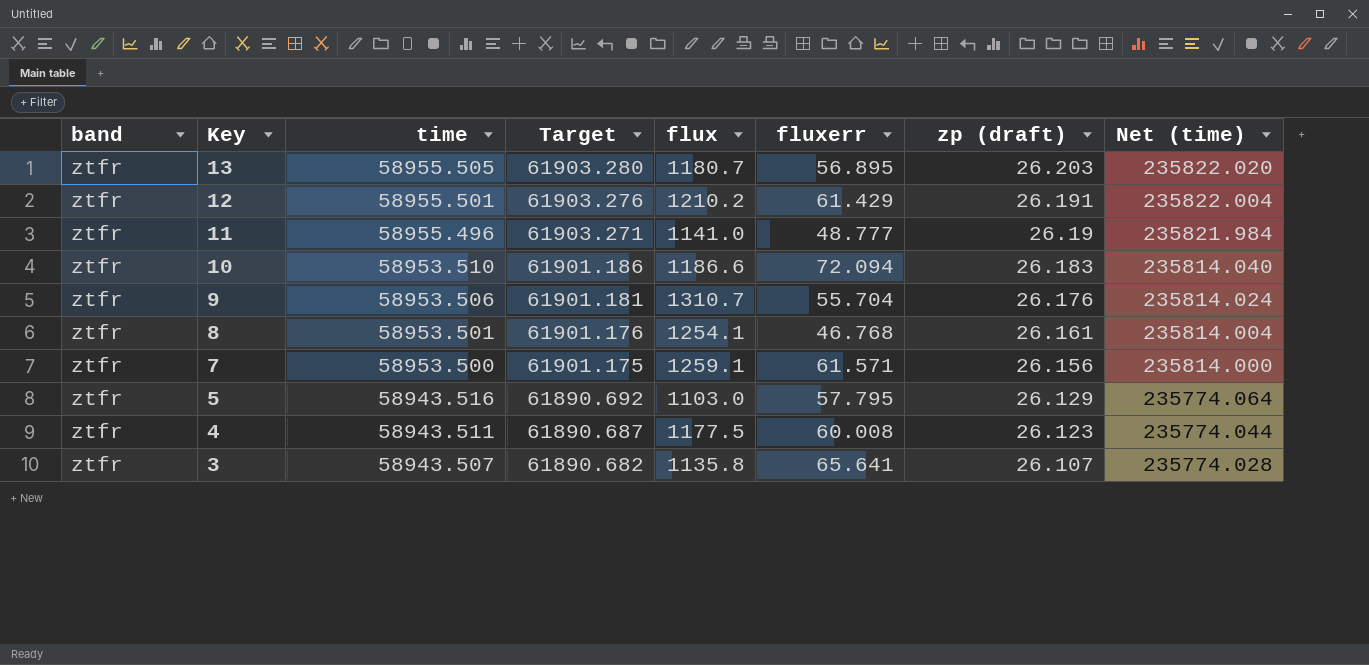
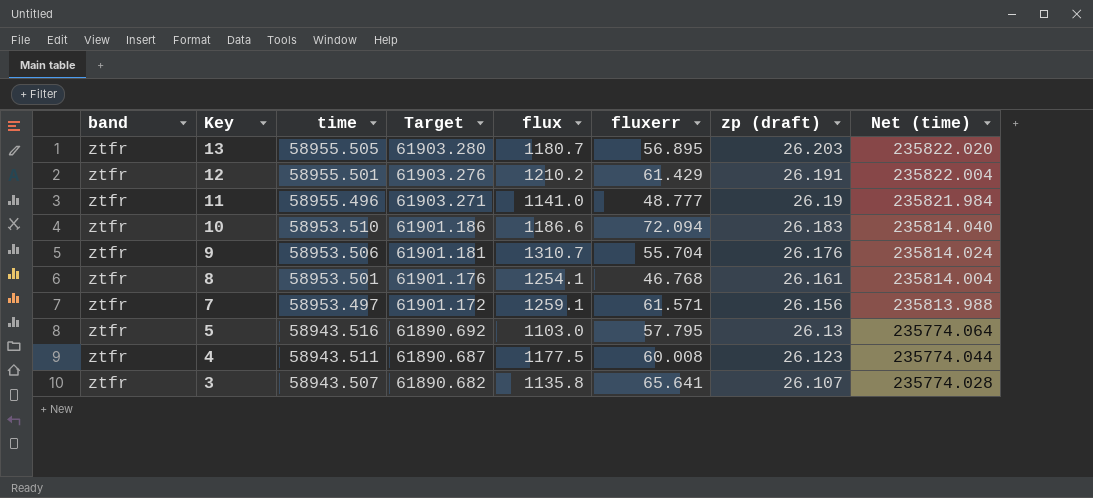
7 | time: 58953.500 -> 58953.497
7 | Target: 61901.175 -> 61901.172
7 | Net (time): 235814.000 -> 235813.988
5 | zp (draft): 26.129 -> 26.13

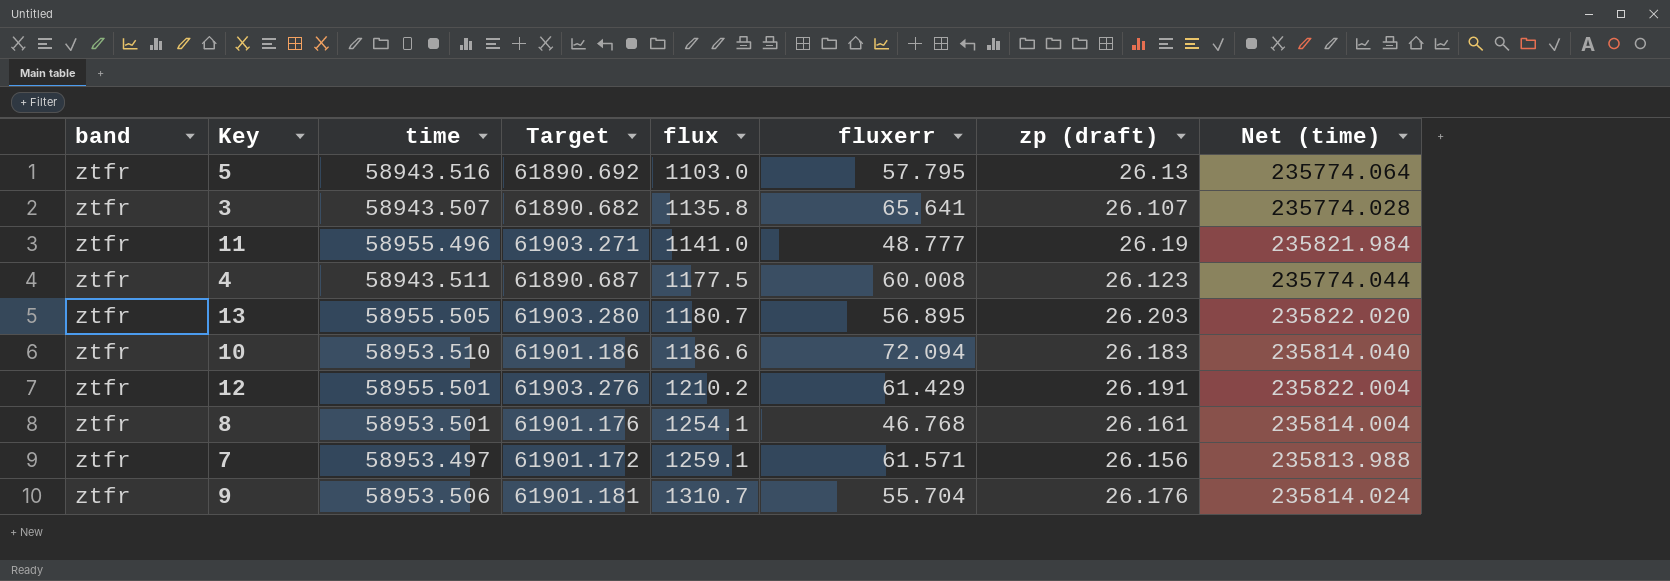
row order: Key descending -> flux ascending

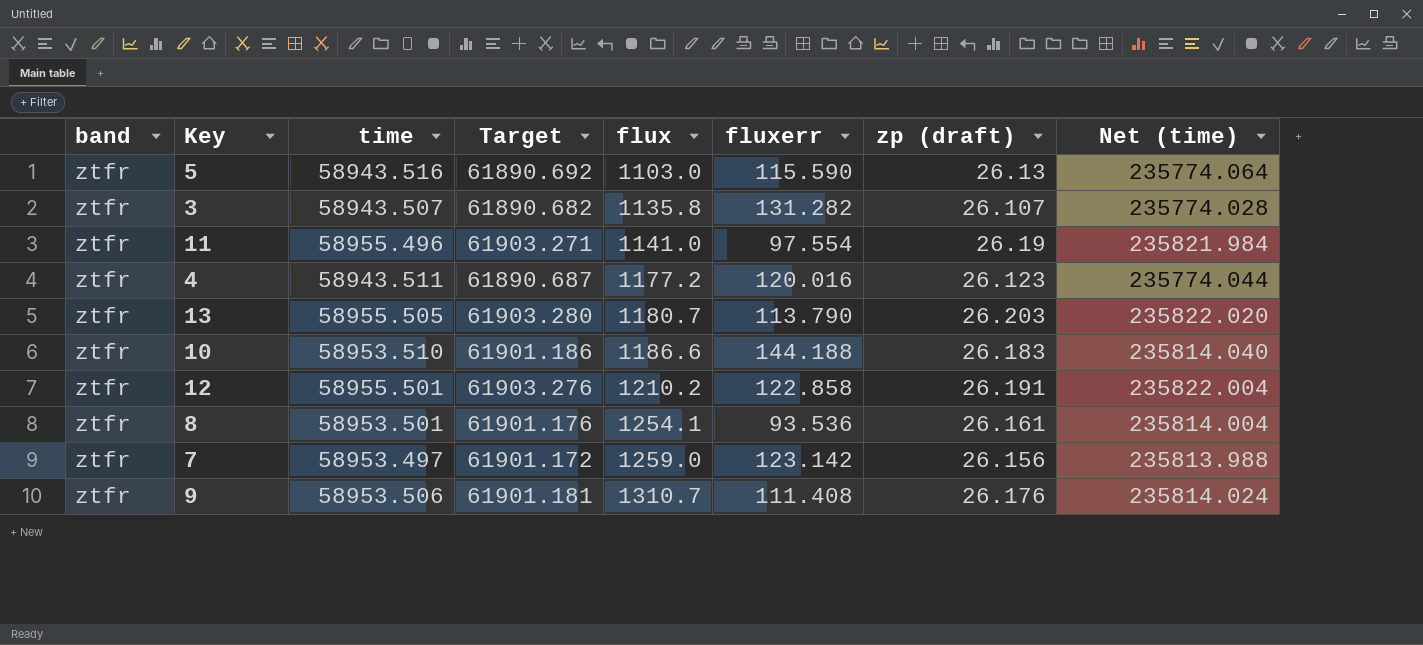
5 | fluxerr: 57.795 -> 115.590
3 | fluxerr: 65.641 -> 131.282
11 | fluxerr: 48.777 -> 97.554
4 | flux: 1177.5 -> 1177.2
4 | fluxerr: 60.008 -> 120.016
13 | fluxerr: 56.895 -> 113.790
10 | fluxerr: 72.094 -> 144.188
12 | fluxerr: 61.429 -> 122.858
8 | fluxerr: 46.768 -> 93.536
7 | flux: 1259.1 -> 1259.0
7 | fluxerr: 61.571 -> 123.142
9 | fluxerr: 55.704 -> 111.408

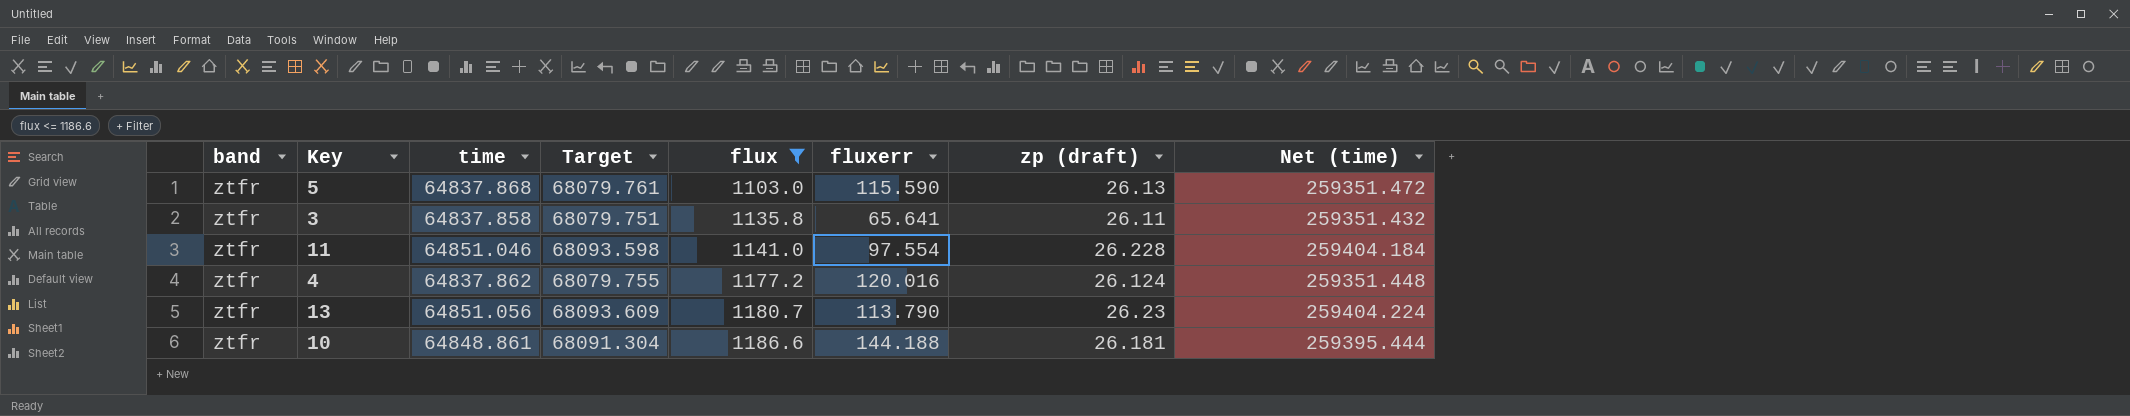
filter: none -> flux <= 1186.6
5 | time: 58943.516 -> 64837.868
5 | Target: 61890.692 -> 68079.761
5 | Net (time): 235774.064 -> 259351.472
3 | time: 58943.507 -> 64837.858
3 | Target: 61890.682 -> 68079.751
3 | fluxerr: 131.282 -> 65.641
3 | zp (draft): 26.107 -> 26.11
3 | Net (time): 235774.028 -> 259351.432
11 | time: 58955.496 -> 64851.046
11 | Target: 61903.271 -> 68093.598
11 | zp (draft): 26.19 -> 26.228
11 | Net (time): 235821.984 -> 259404.184
4 | time: 58943.511 -> 64837.862
4 | Target: 61890.687 -> 68079.755
4 | zp (draft): 26.123 -> 26.124
4 | Net (time): 235774.044 -> 259351.448
13 | time: 58955.505 -> 64851.056
13 | Target: 61903.280 -> 68093.609
13 | zp (draft): 26.203 -> 26.23
13 | Net (time): 235822.020 -> 259404.224
10 | time: 58953.510 -> 64848.861
10 | Target: 61901.186 -> 68091.304
10 | zp (draft): 26.183 -> 26.181
10 | Net (time): 235814.040 -> 259395.444

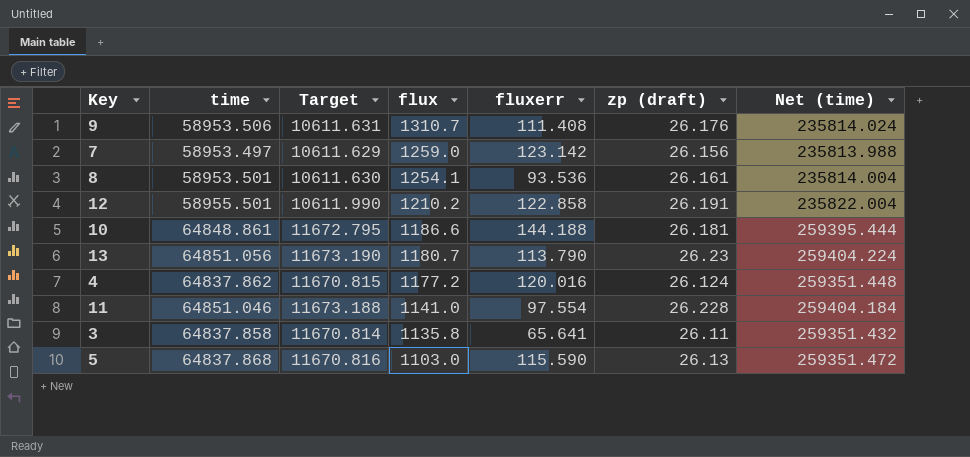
filter: flux <= 1186.6 -> none
row order: flux ascending -> flux descending
column band | position: 1 -> none
column Target | formula: [time] * 1.05 -> [time] * 0.18

